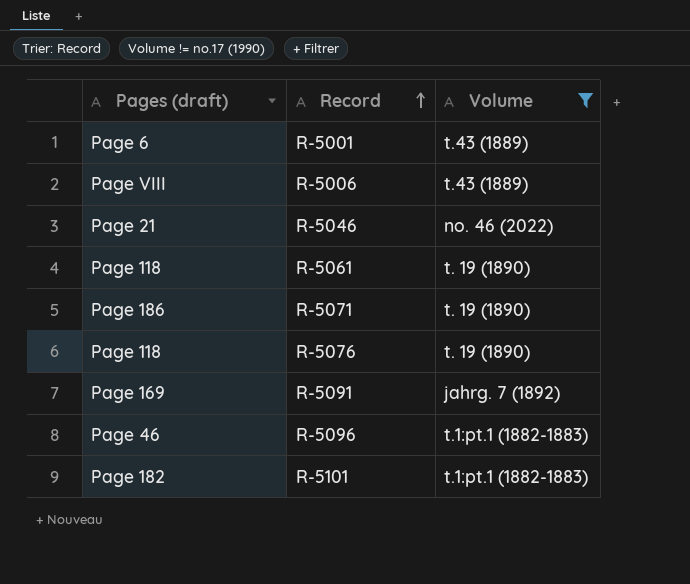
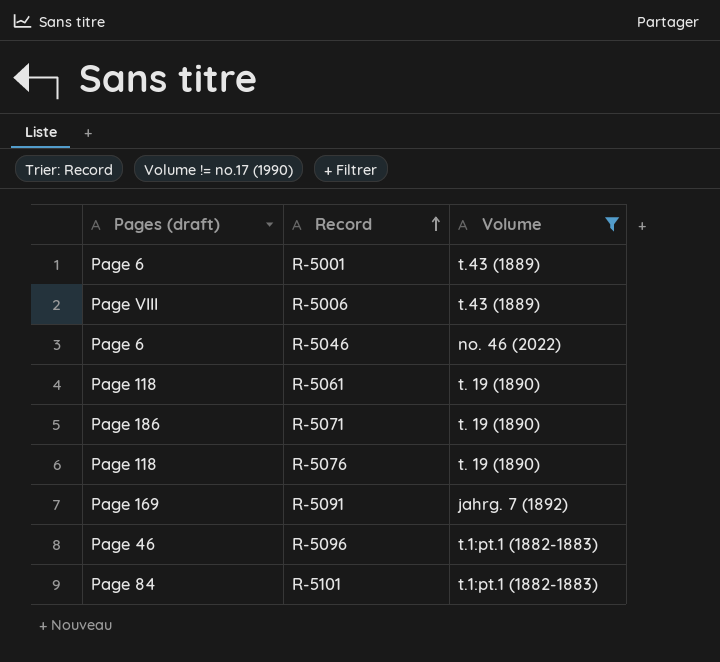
R-5046 | Pages (draft): Page 21 -> Page 6
R-5101 | Pages (draft): Page 182 -> Page 84

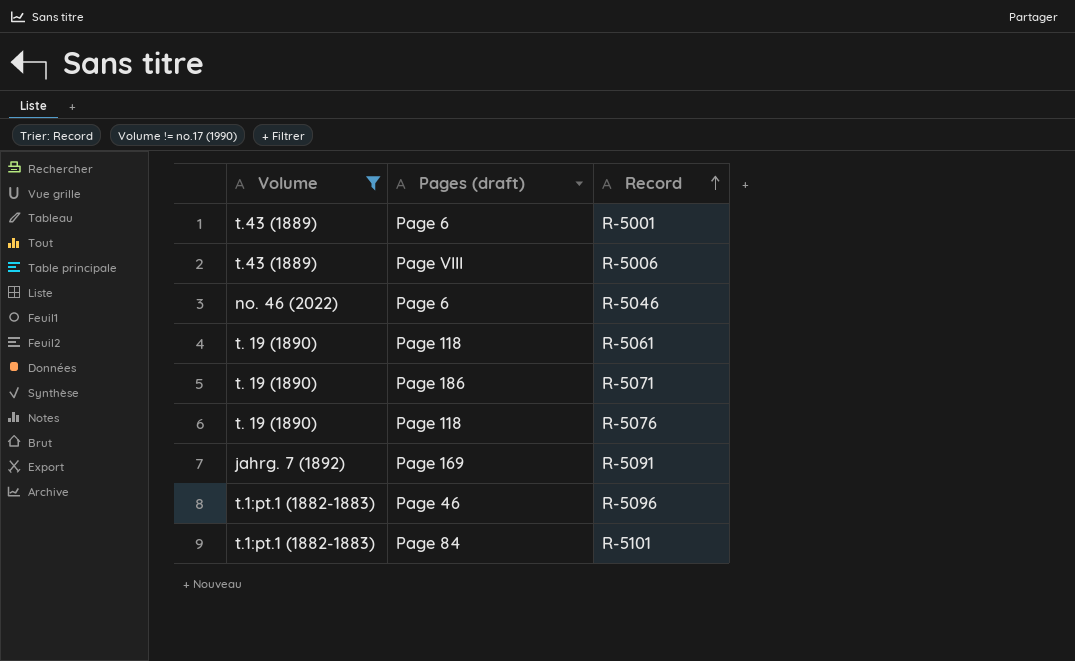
column Volume | position: 3 -> 1

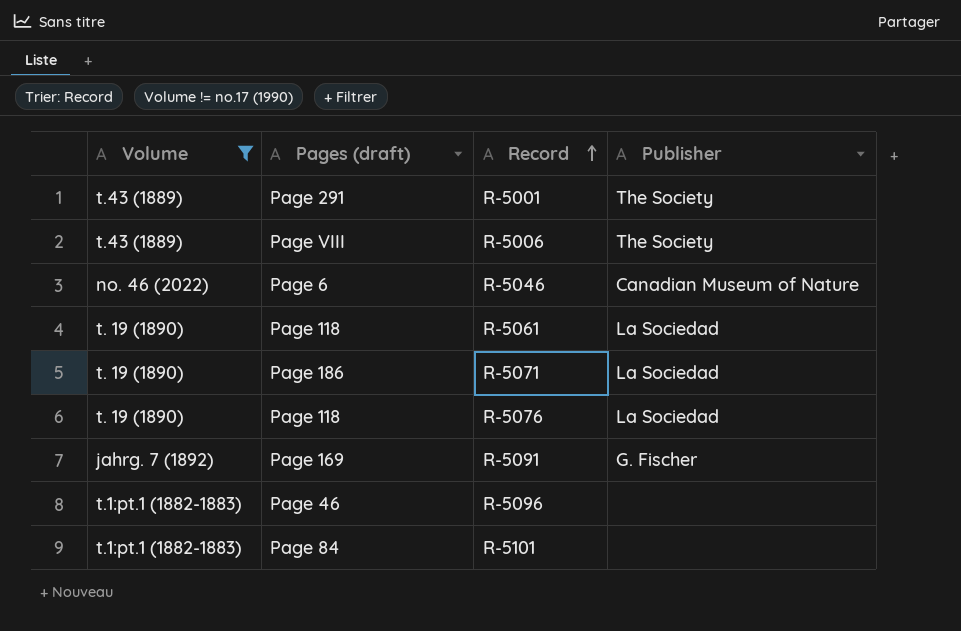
column Publisher | position: none -> 4
R-5001 | Pages (draft): Page 6 -> Page 291

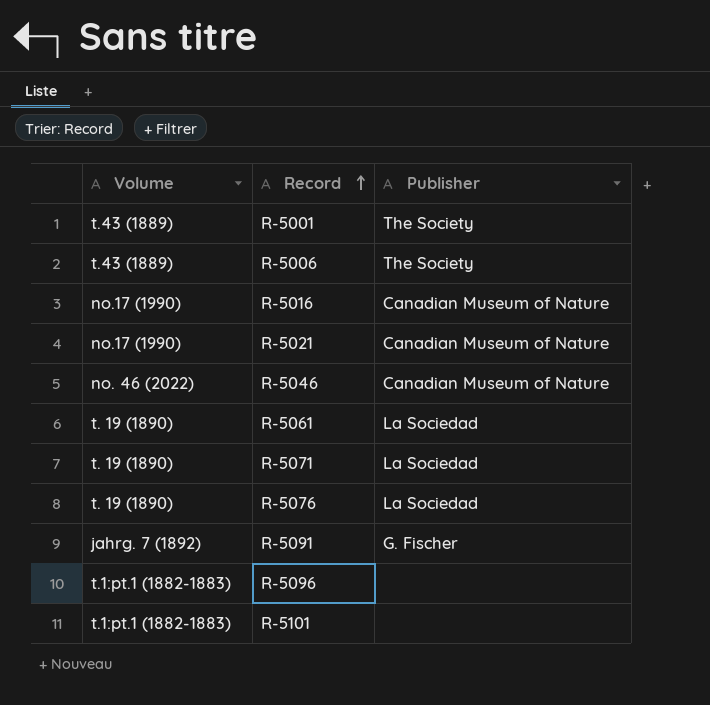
filter: Volume != no.17 (1990) -> none
column Pages (draft) | position: 2 -> none

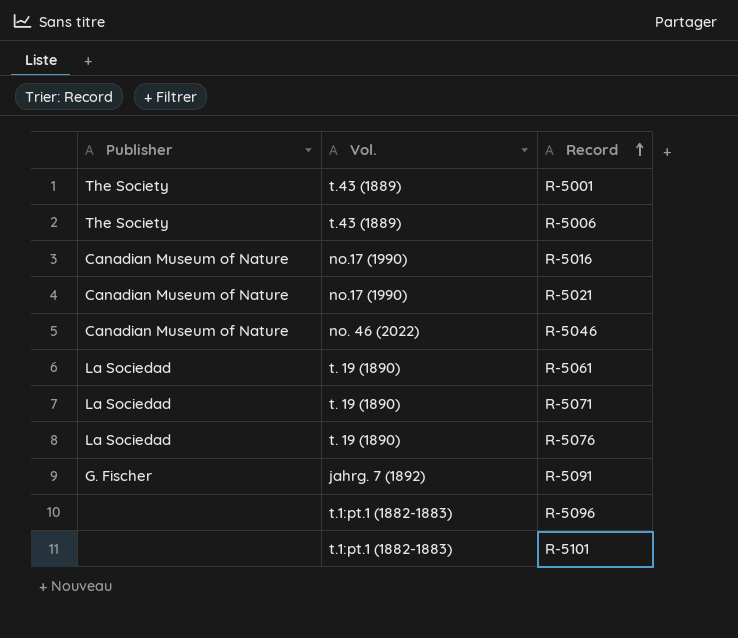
column Publisher | position: 3 -> 1
column name: Volume -> Vol.

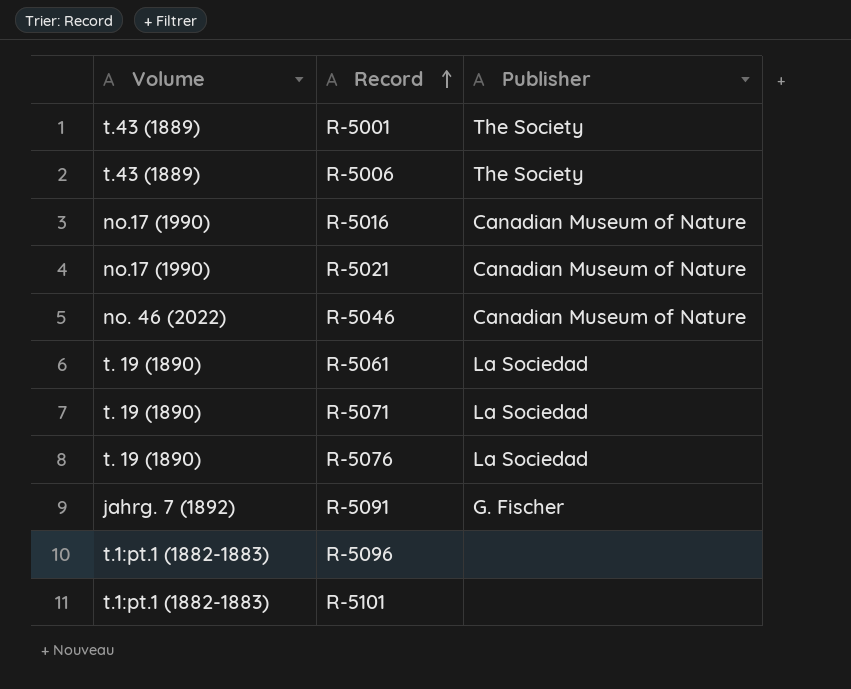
column name: Vol. -> Volume
column Publisher | position: 1 -> 3

